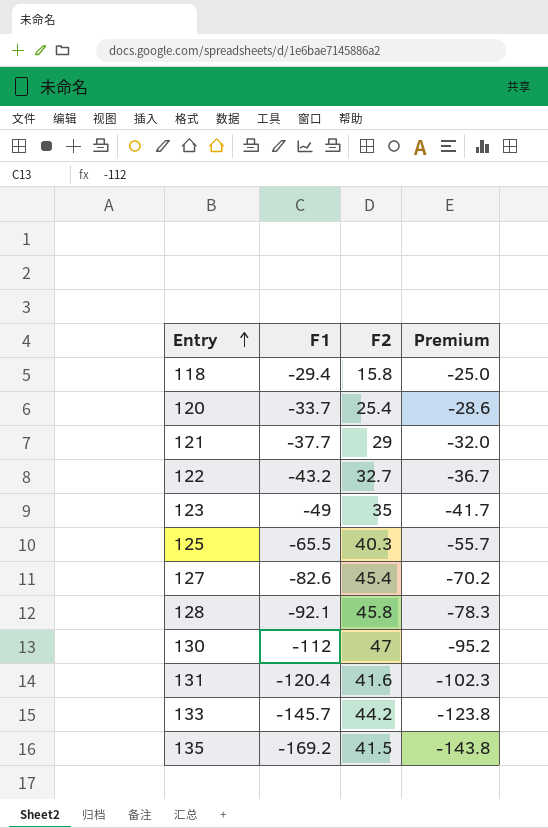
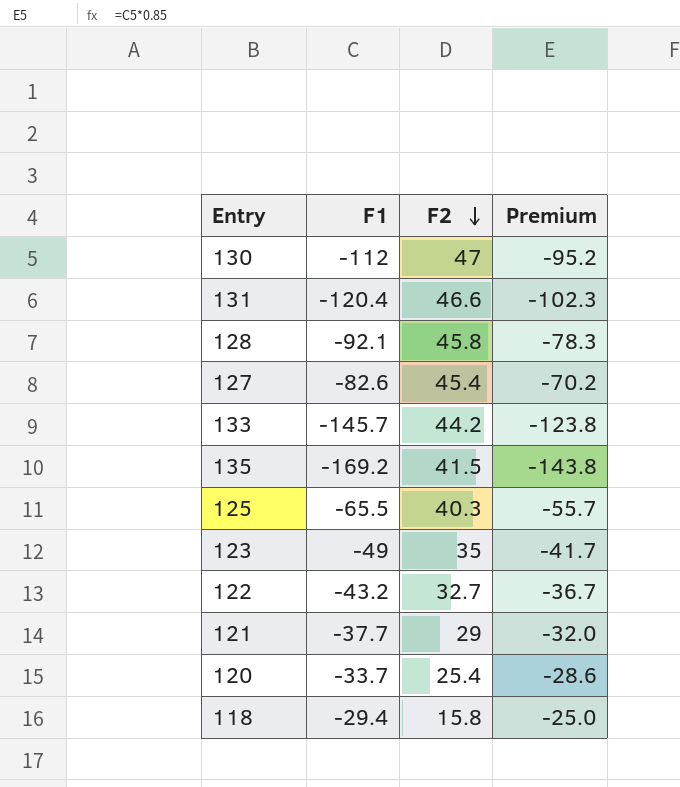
row order: Entry ascending -> F2 descending
131 | F2: 41.6 -> 46.6

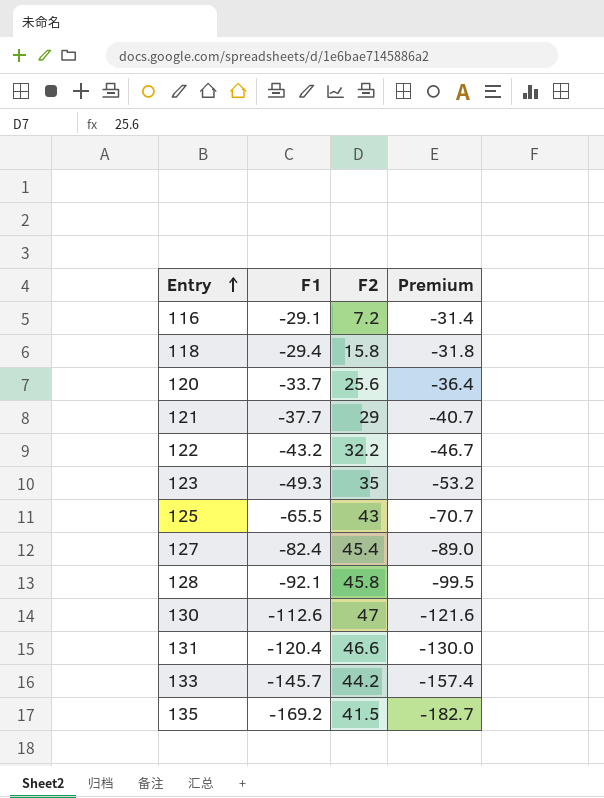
row order: F2 descending -> Entry ascending
column Premium | formula: [F1] * 0.85 -> [F1] * 1.08
row 116: none -> -29.1 | 7.2 | -31.4
120 | F2: 25.4 -> 25.6
122 | F2: 32.7 -> 32.2
123 | F1: -49 -> -49.3
125 | F2: 40.3 -> 43
127 | F1: -82.6 -> -82.4
130 | F1: -112 -> -112.6

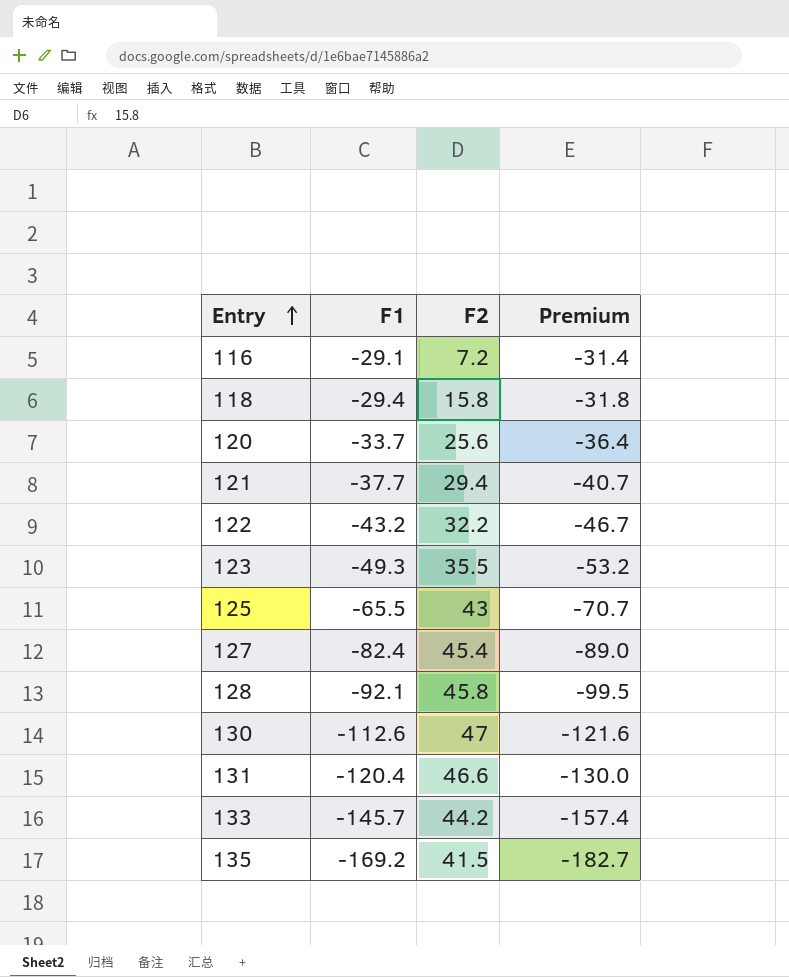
121 | F2: 29 -> 29.4
123 | F2: 35 -> 35.5

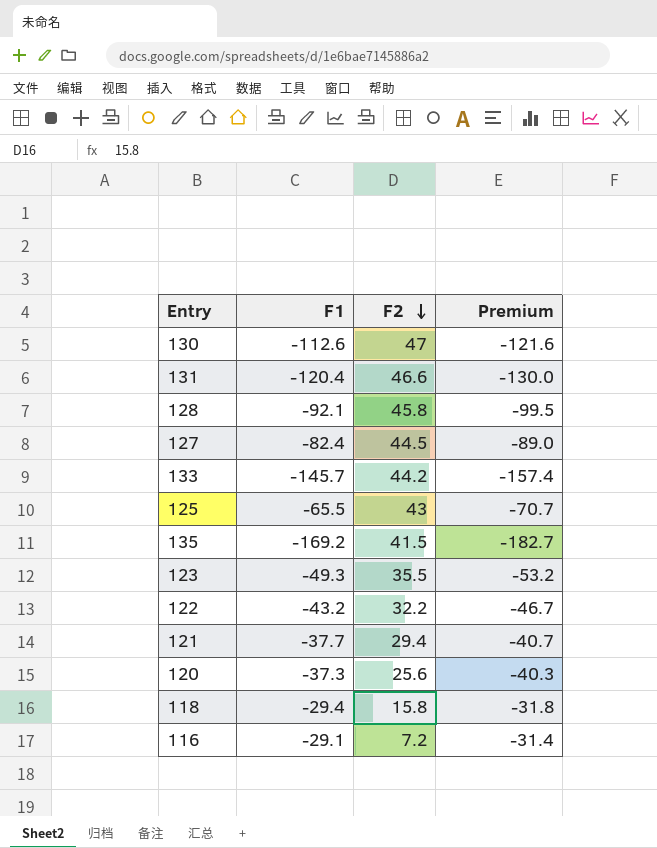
row order: Entry ascending -> F2 descending
127 | F2: 45.4 -> 44.5
120 | F1: -33.7 -> -37.3
120 | Premium: -36.4 -> -40.3

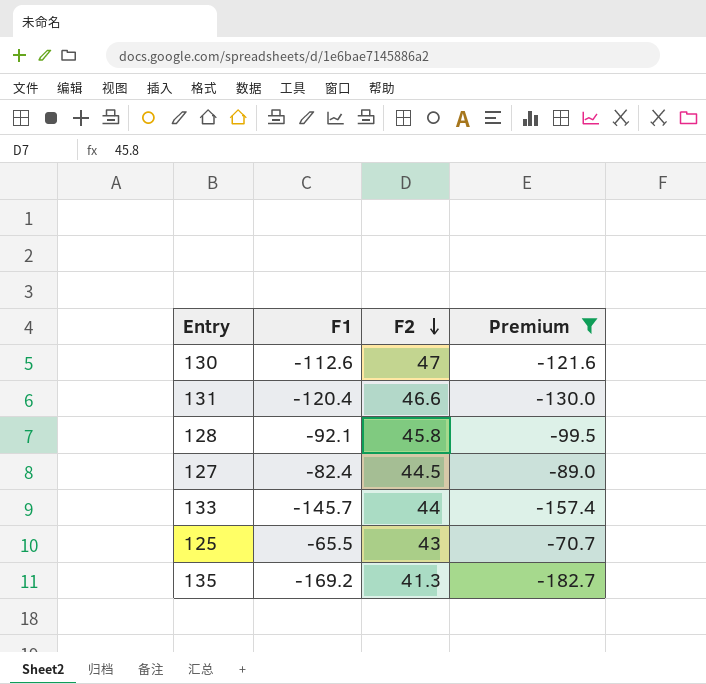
filter: none -> Premium <= -70.7
133 | F2: 44.2 -> 44
135 | F2: 41.5 -> 41.3

